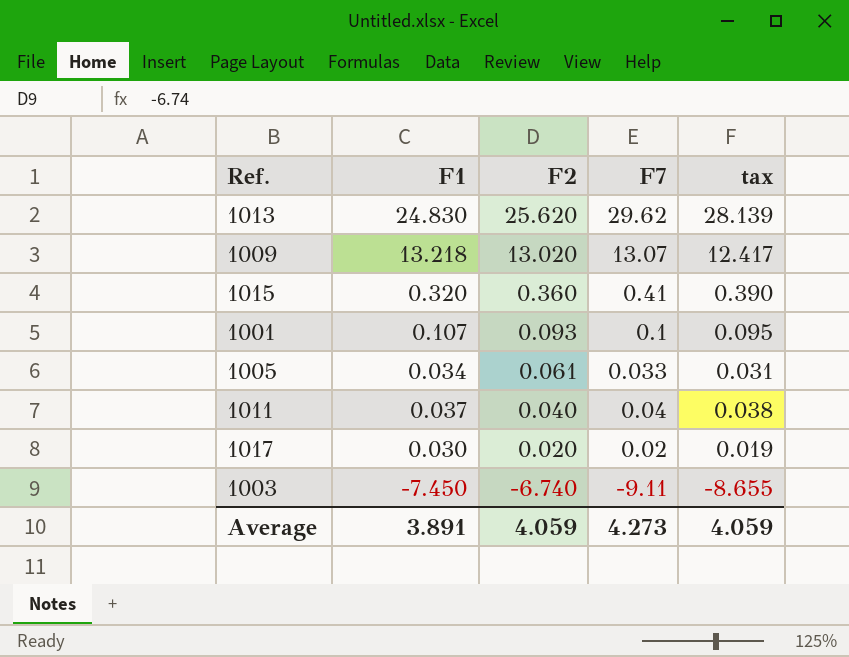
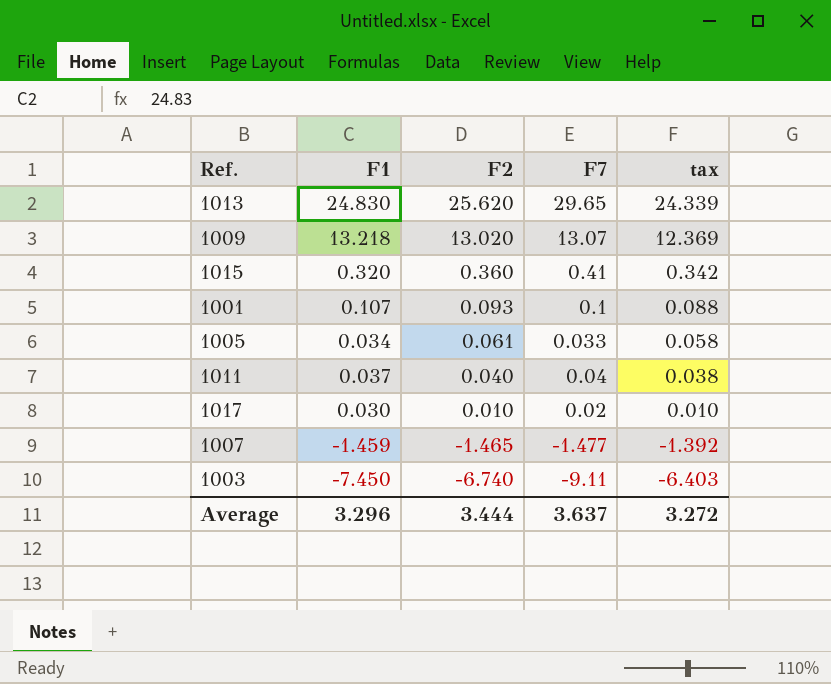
column tax | formula: [F7] * 0.95 -> [F2] * 0.95
1013 | F7: 29.62 -> 29.65
1017 | F2: 0.020 -> 0.010
row 1007: none -> -1.459 | -1.465 | -1.477 | -1.392
Average | F1: 3.891 -> 3.296
Average | F2: 4.059 -> 3.444
Average | F7: 4.273 -> 3.637
Average | tax: 4.059 -> 3.272

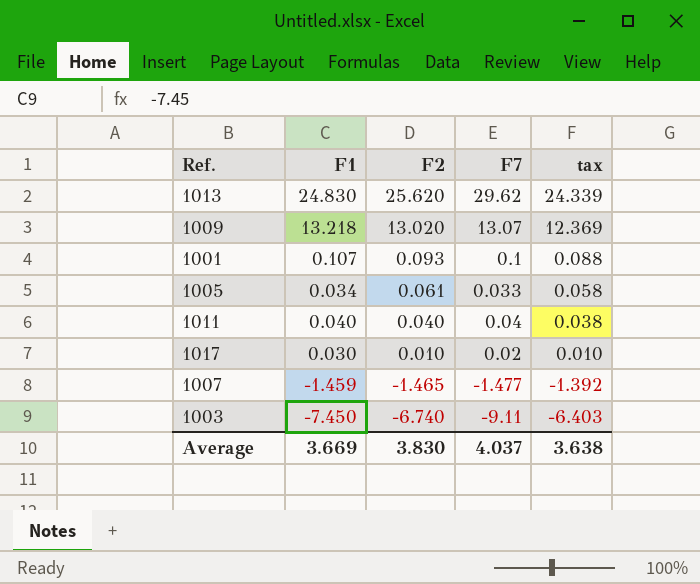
row 1015: 0.320 | 0.360 | 0.41 | 0.342 -> none
1013 | F7: 29.65 -> 29.62
1011 | F1: 0.037 -> 0.040
Average | F1: 3.296 -> 3.669
Average | F2: 3.444 -> 3.830
Average | F7: 3.637 -> 4.037
Average | tax: 3.272 -> 3.638

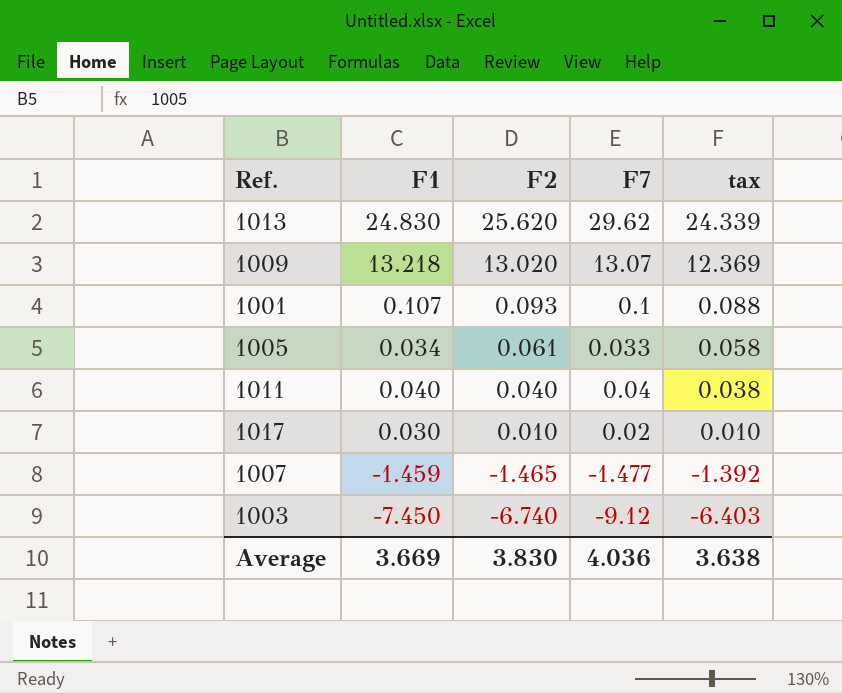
1003 | F7: -9.11 -> -9.12
Average | F7: 4.037 -> 4.036

